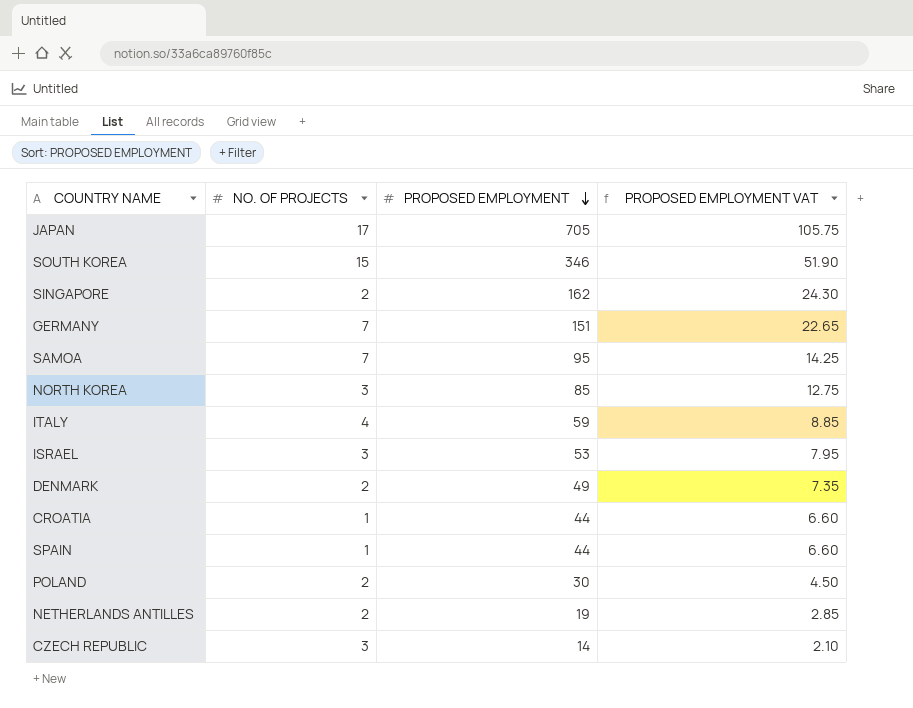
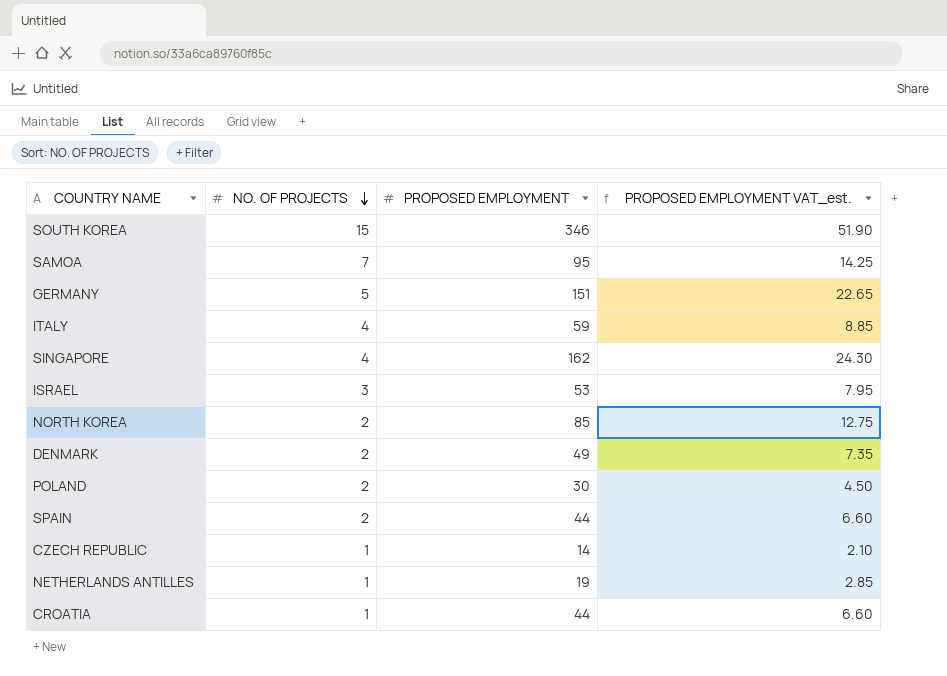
row order: PROPOSED EMPLOYMENT descending -> NO. OF PROJECTS descending
column name: PROPOSED EMPLOYMENT VAT -> PROPOSED EMPLOYMENT VAT_est.
row JAPAN: 17 | 705 | 105.75 -> none
GERMANY | NO. OF PROJECTS: 7 -> 5
SINGAPORE | NO. OF PROJECTS: 2 -> 4
NORTH KOREA | NO. OF PROJECTS: 3 -> 2
SPAIN | NO. OF PROJECTS: 1 -> 2
CZECH REPUBLIC | NO. OF PROJECTS: 3 -> 1
NETHERLANDS ANTILLES | NO. OF PROJECTS: 2 -> 1

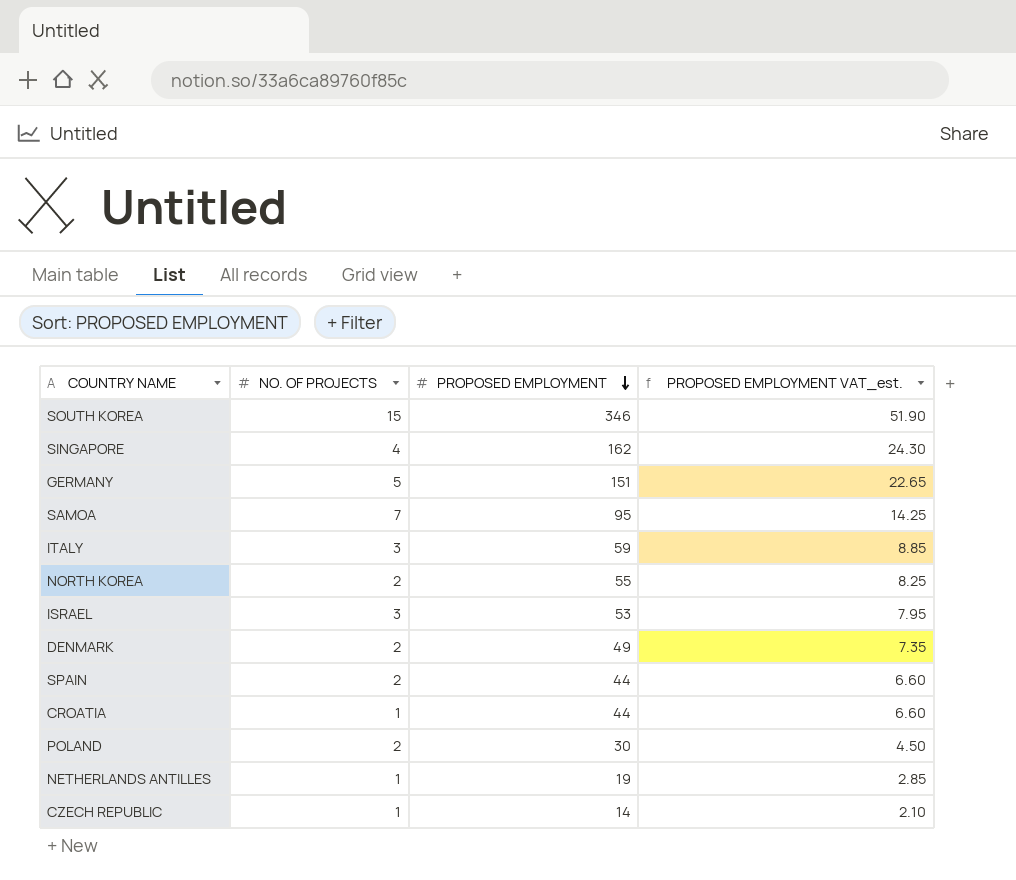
row order: NO. OF PROJECTS descending -> PROPOSED EMPLOYMENT descending
ITALY | NO. OF PROJECTS: 4 -> 3
NORTH KOREA | PROPOSED EMPLOYMENT: 85 -> 55
NORTH KOREA | PROPOSED EMPLOYMENT VAT_est.: 12.75 -> 8.25

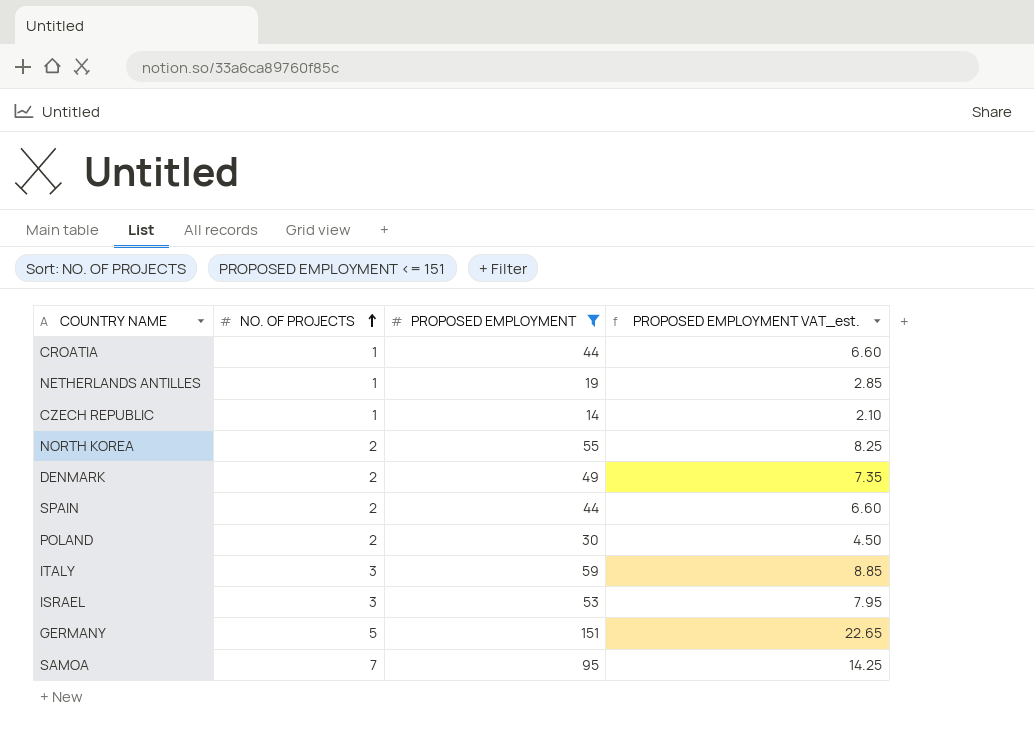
filter: none -> PROPOSED EMPLOYMENT <= 151
row order: PROPOSED EMPLOYMENT descending -> NO. OF PROJECTS ascending

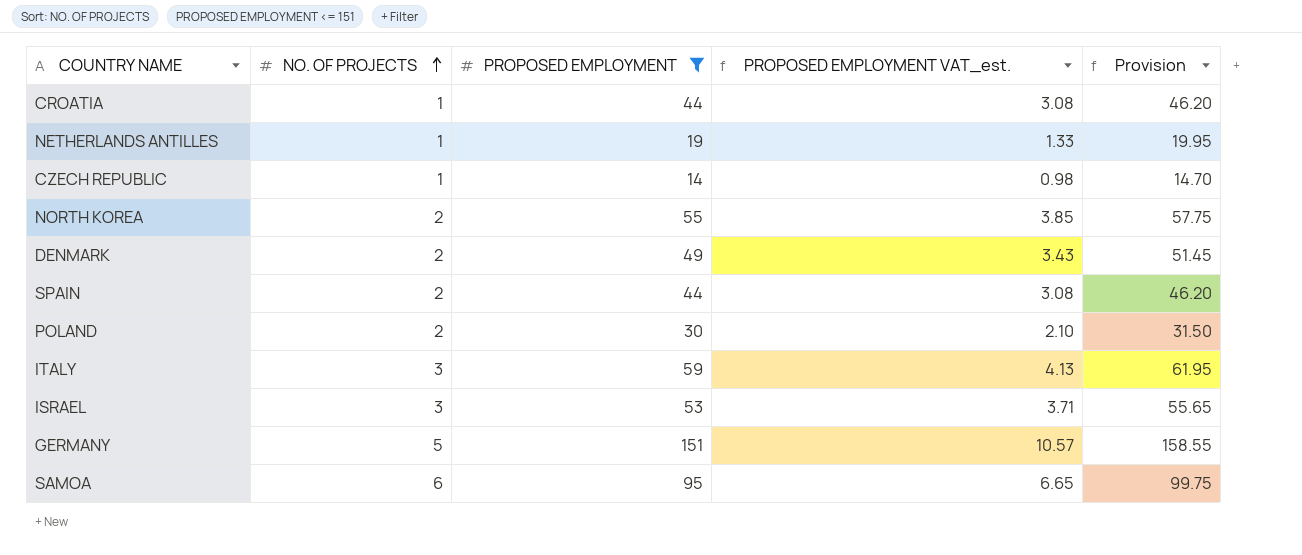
column PROPOSED EMPLOYMENT VAT_est. | formula: [PROPOSED EMPLOYMENT] * 0.15 -> [PROPOSED EMPLOYMENT] * 0.07
column Provision | formula: none -> [PROPOSED EMPLOYMENT] * 1.05
SAMOA | NO. OF PROJECTS: 7 -> 6

